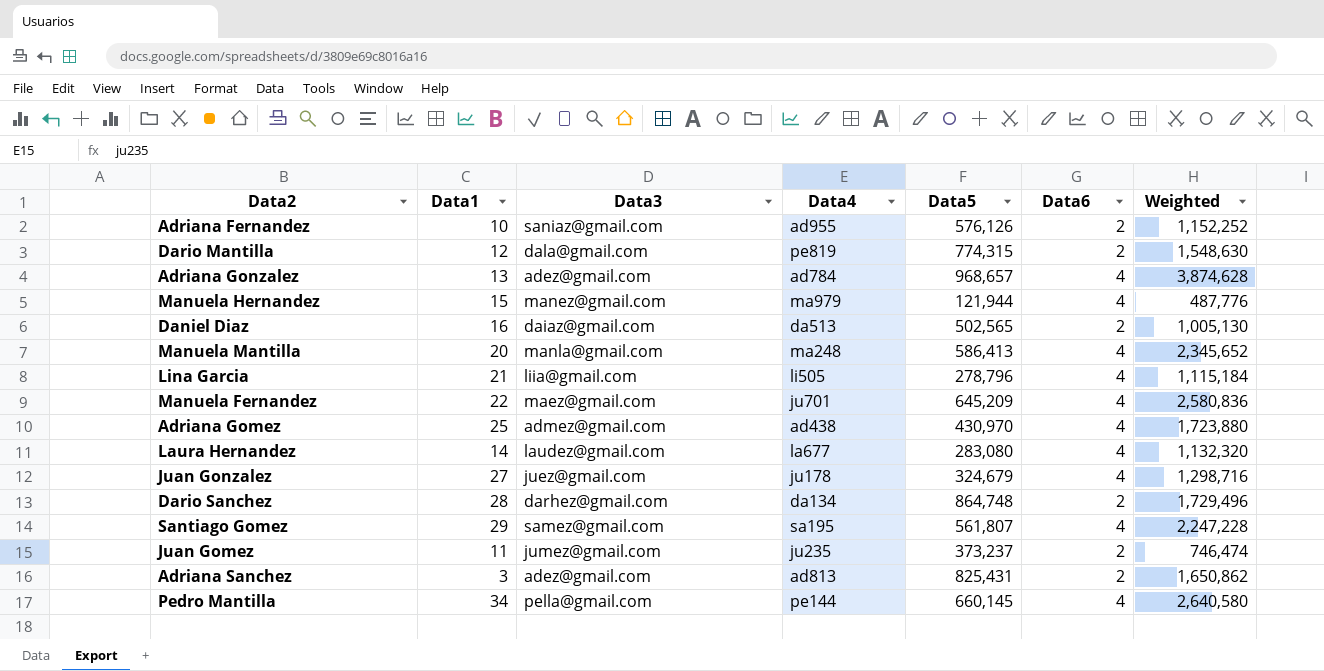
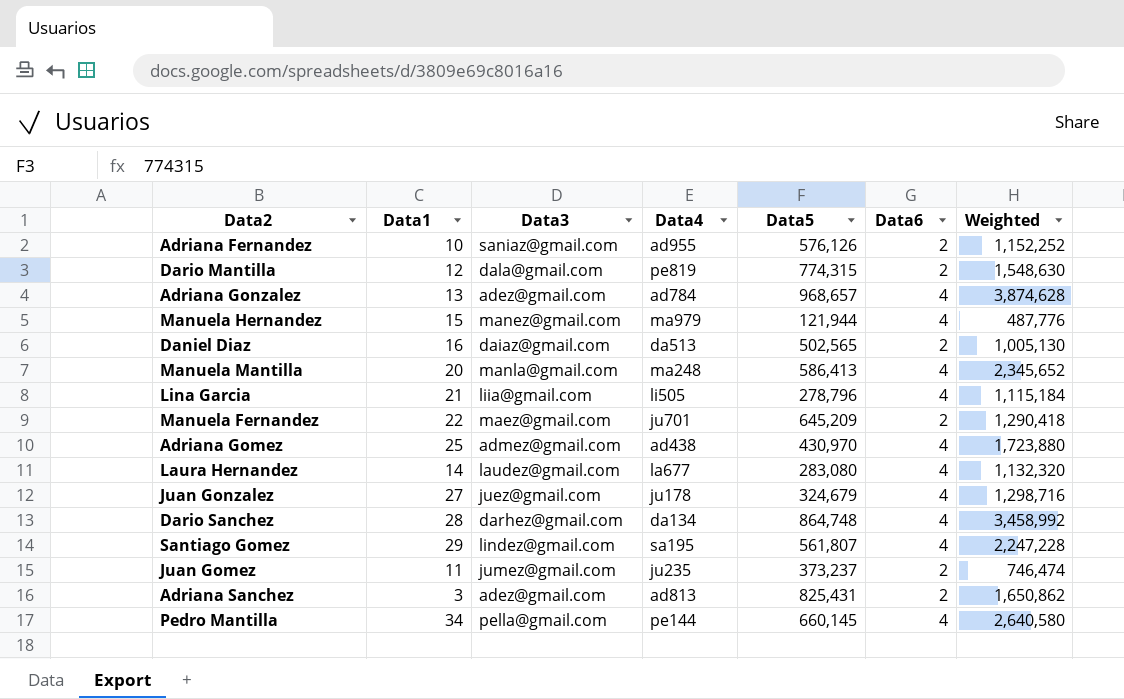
Manuela Fernandez | Data6: 4 -> 2
Manuela Fernandez | Weighted: 2,580,836 -> 1,290,418
Dario Sanchez | Data6: 2 -> 4
Dario Sanchez | Weighted: 1,729,496 -> 3,458,992
Santiago Gomez | Data3: samez@gmail.com -> lindez@gmail.com

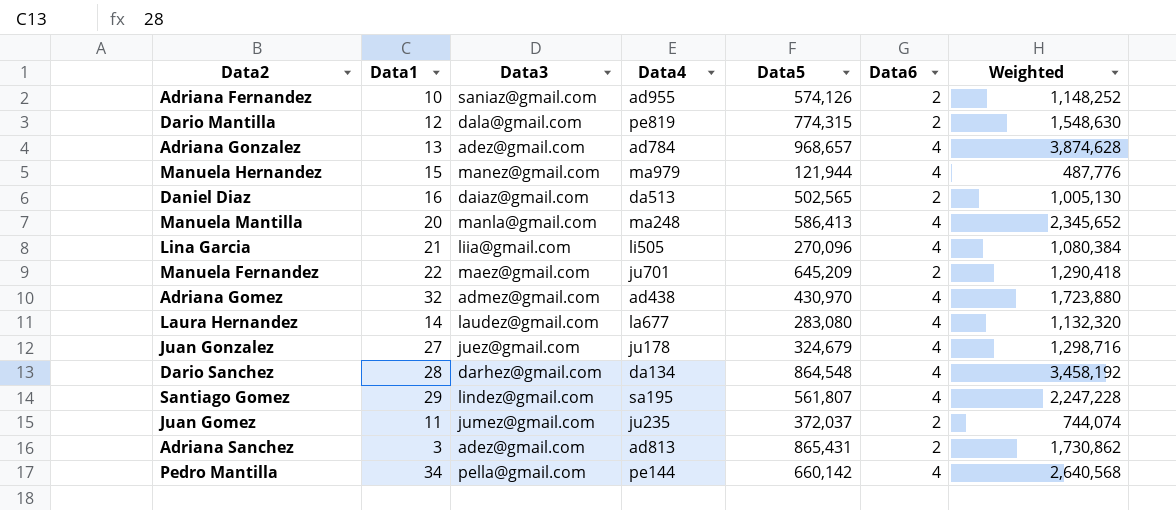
Adriana Fernandez | Data5: 576,126 -> 574,126
Adriana Fernandez | Weighted: 1,152,252 -> 1,148,252
Lina Garcia | Data5: 278,796 -> 270,096
Lina Garcia | Weighted: 1,115,184 -> 1,080,384
Adriana Gomez | Data1: 25 -> 32
Dario Sanchez | Data5: 864,748 -> 864,548
Dario Sanchez | Weighted: 3,458,992 -> 3,458,192
Juan Gomez | Data5: 373,237 -> 372,037
Juan Gomez | Weighted: 746,474 -> 744,074
Adriana Sanchez | Data5: 825,431 -> 865,431
Adriana Sanchez | Weighted: 1,650,862 -> 1,730,862
Pedro Mantilla | Data5: 660,145 -> 660,142
Pedro Mantilla | Weighted: 2,640,580 -> 2,640,568

